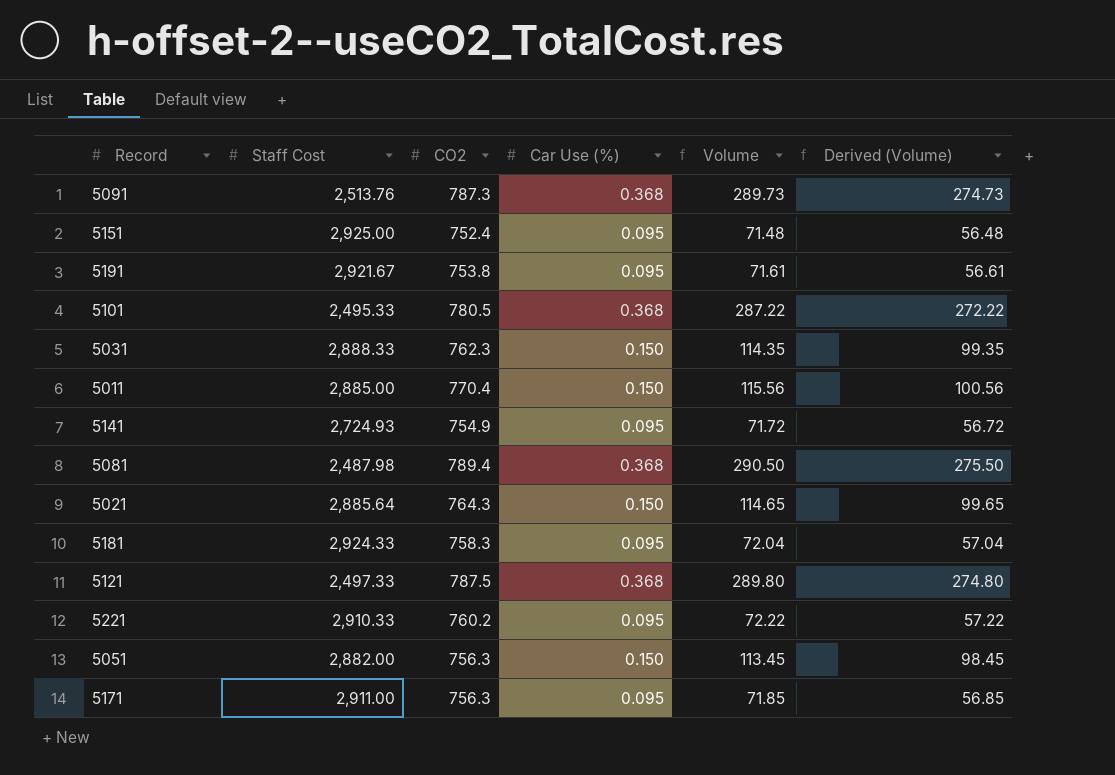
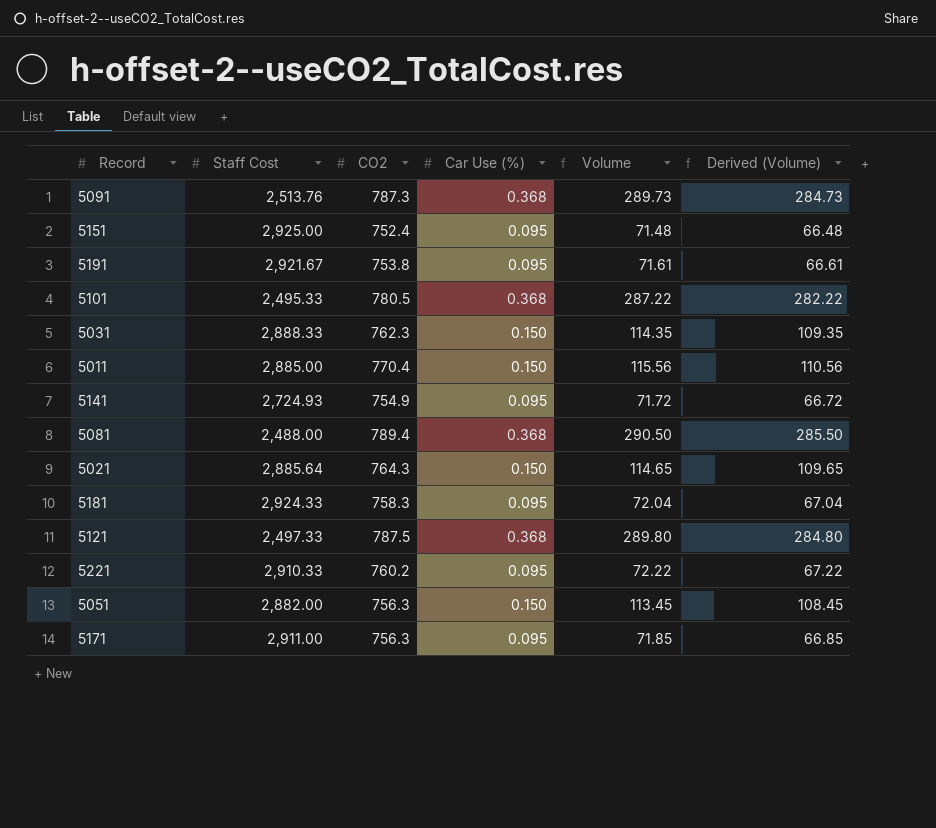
column Derived (Volume) | formula: [Volume] - 15 -> [Volume] - 5
5081 | Staff Cost: 2,487.98 -> 2,488.00

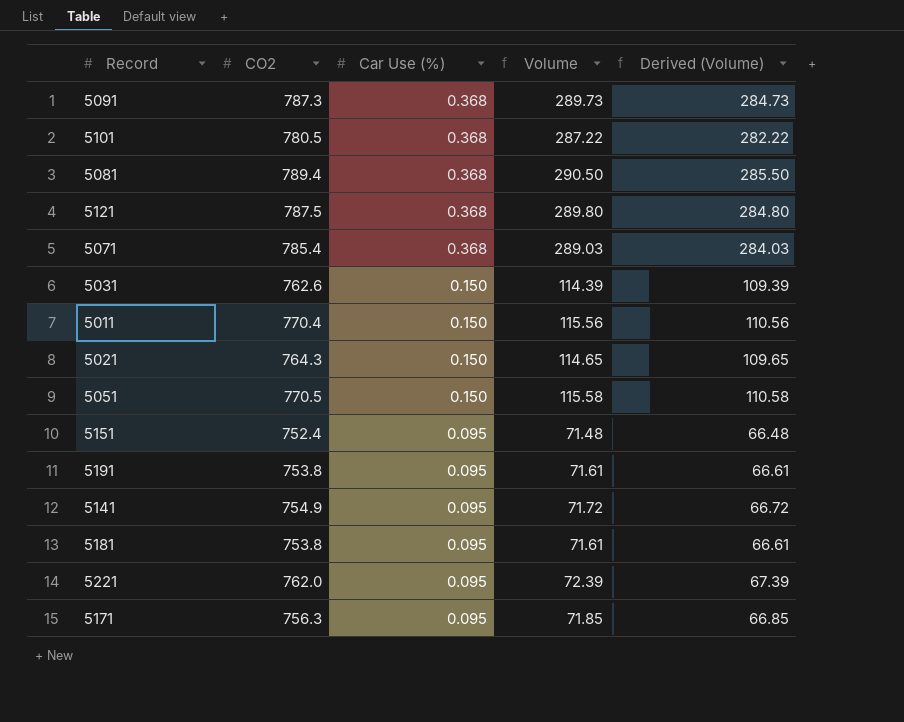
row order: none -> Car Use (%) descending
column Staff Cost | position: 2 -> none
row 5071: none -> 785.4 | 0.368 | 289.03 | 284.03
5031 | CO2: 762.3 -> 762.6
5031 | Volume: 114.35 -> 114.39
5031 | Derived (Volume): 109.35 -> 109.39
5051 | CO2: 756.3 -> 770.5
5051 | Volume: 113.45 -> 115.58
5051 | Derived (Volume): 108.45 -> 110.58
5181 | CO2: 758.3 -> 753.8
5181 | Volume: 72.04 -> 71.61
5181 | Derived (Volume): 67.04 -> 66.61
5221 | CO2: 760.2 -> 762.0
5221 | Volume: 72.22 -> 72.39
5221 | Derived (Volume): 67.22 -> 67.39

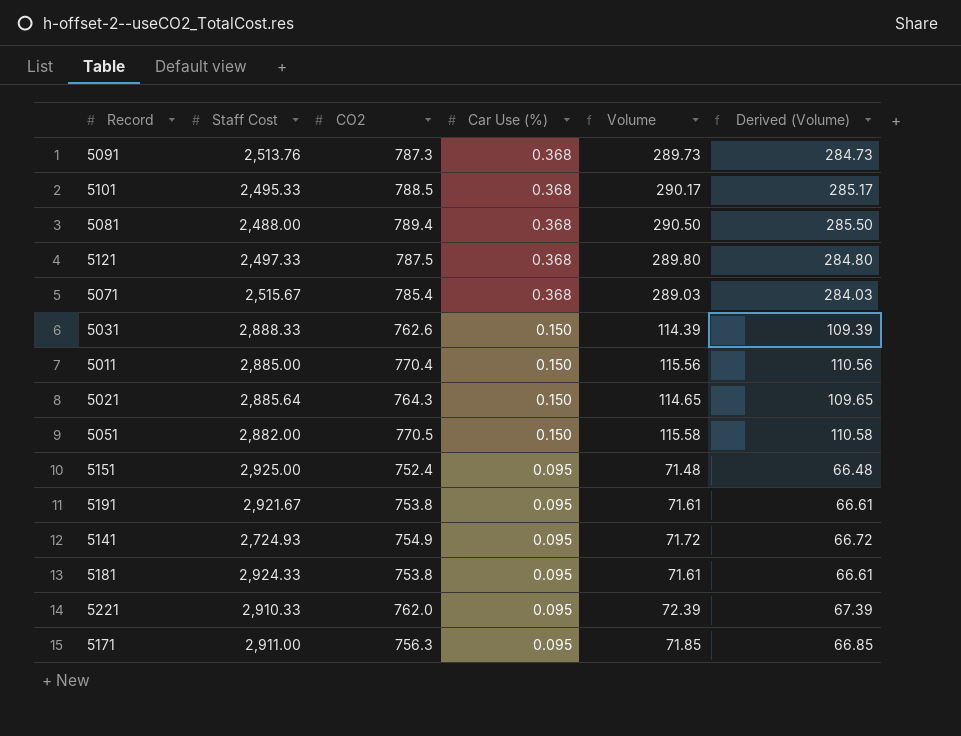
column Staff Cost | position: none -> 2
5101 | CO2: 780.5 -> 788.5
5101 | Volume: 287.22 -> 290.17
5101 | Derived (Volume): 282.22 -> 285.17

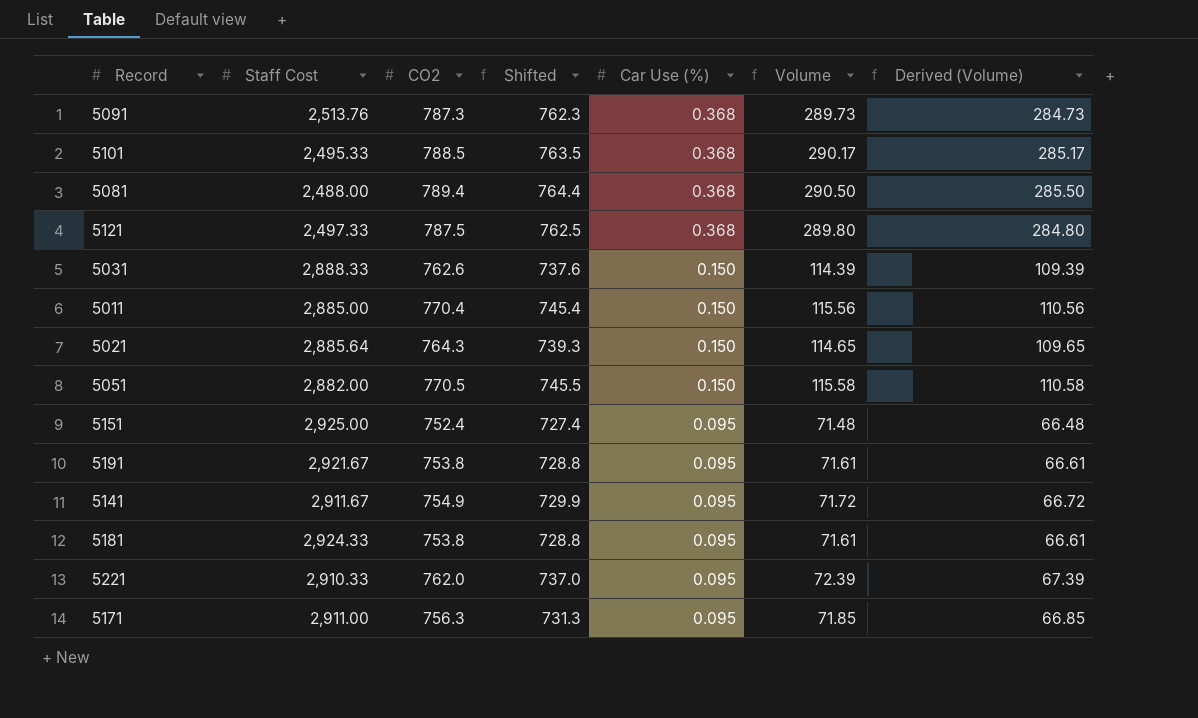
column Shifted | formula: none -> [CO2] - 25
row 5071: 2,515.67 | 785.4 | 0.368 | 289.03 | 284.03 -> none
5141 | Staff Cost: 2,724.93 -> 2,911.67

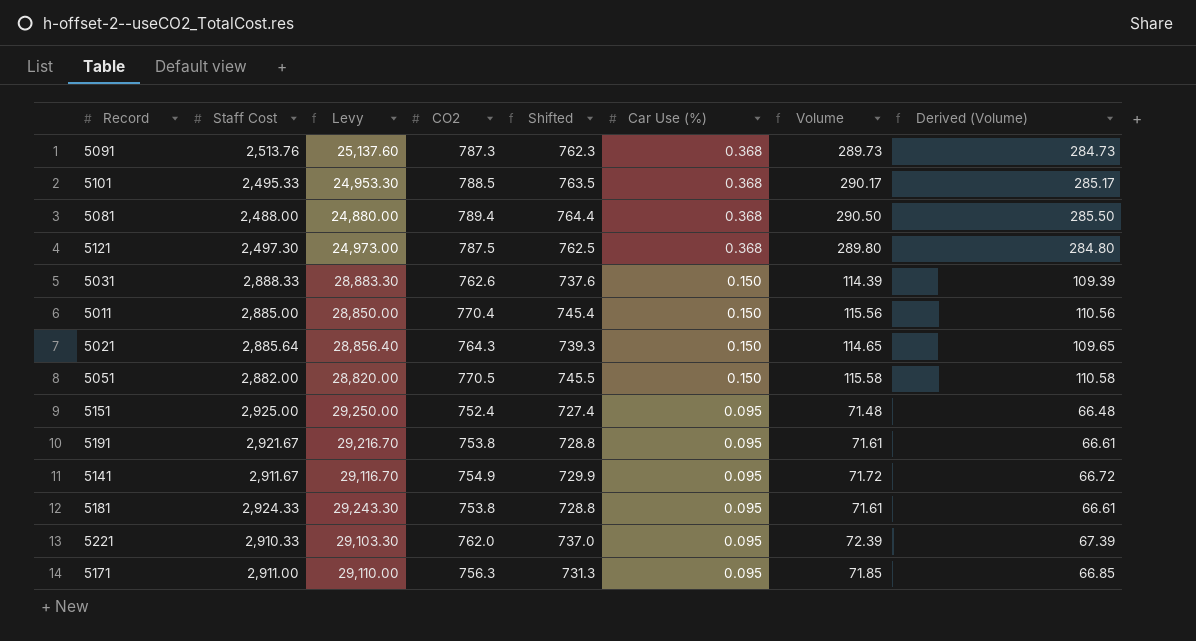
column Levy | formula: none -> [Staff Cost] * 10
5121 | Staff Cost: 2,497.33 -> 2,497.30

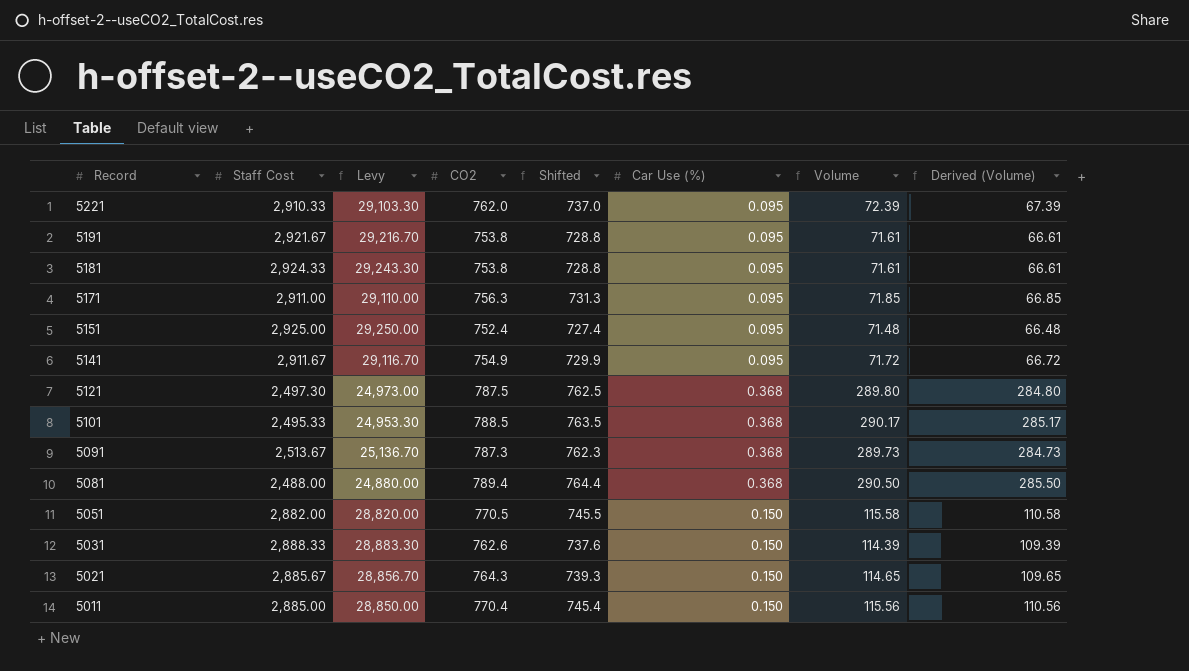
row order: Car Use (%) descending -> Record descending
5091 | Staff Cost: 2,513.76 -> 2,513.67
5091 | Levy: 25,137.60 -> 25,136.70
5021 | Staff Cost: 2,885.64 -> 2,885.67
5021 | Levy: 28,856.40 -> 28,856.70

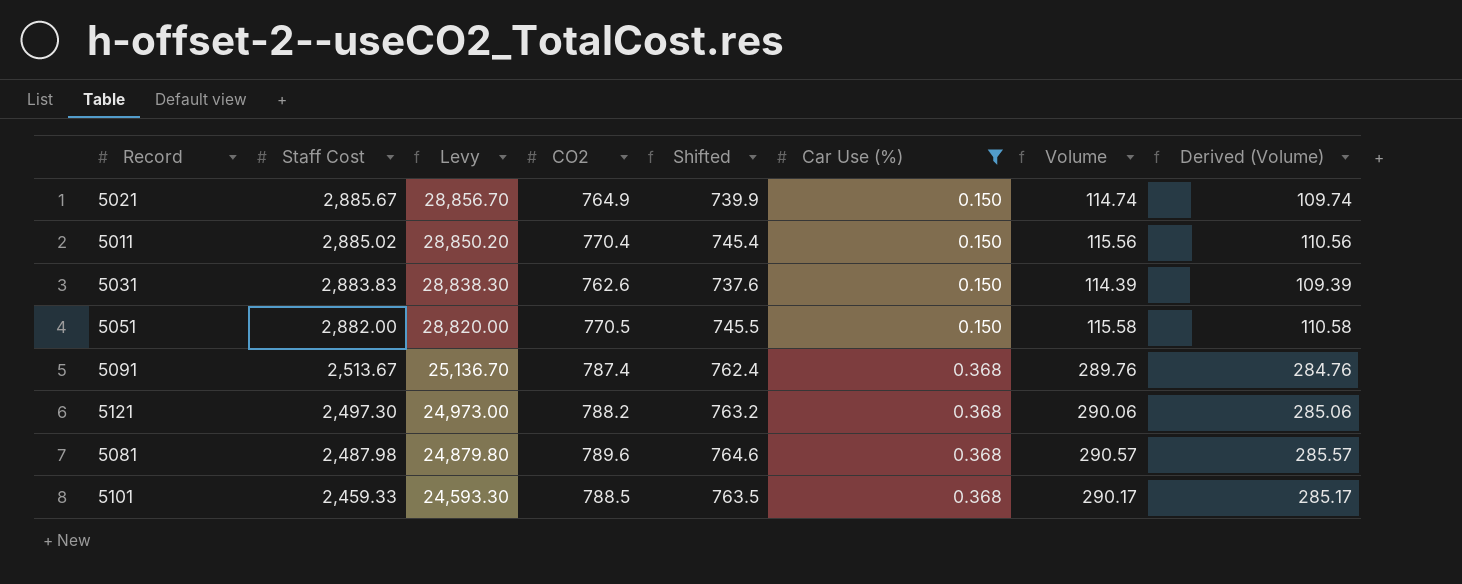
filter: none -> Car Use (%) != 0.095
row order: Record descending -> Staff Cost descending
5021 | CO2: 764.3 -> 764.9
5021 | Shifted: 739.3 -> 739.9
5021 | Volume: 114.65 -> 114.74
5021 | Derived (Volume): 109.65 -> 109.74
5011 | Staff Cost: 2,885.00 -> 2,885.02
5011 | Levy: 28,850.00 -> 28,850.20
5031 | Staff Cost: 2,888.33 -> 2,883.83
5031 | Levy: 28,883.30 -> 28,838.30
5091 | CO2: 787.3 -> 787.4
5091 | Shifted: 762.3 -> 762.4
5091 | Volume: 289.73 -> 289.76
5091 | Derived (Volume): 284.73 -> 284.76
5121 | CO2: 787.5 -> 788.2
5121 | Shifted: 762.5 -> 763.2
5121 | Volume: 289.80 -> 290.06
5121 | Derived (Volume): 284.80 -> 285.06
5081 | Staff Cost: 2,488.00 -> 2,487.98
5081 | Levy: 24,880.00 -> 24,879.80
5081 | CO2: 789.4 -> 789.6
5081 | Shifted: 764.4 -> 764.6
5081 | Volume: 290.50 -> 290.57
5081 | Derived (Volume): 285.50 -> 285.57
5101 | Staff Cost: 2,495.33 -> 2,459.33
5101 | Levy: 24,953.30 -> 24,593.30

